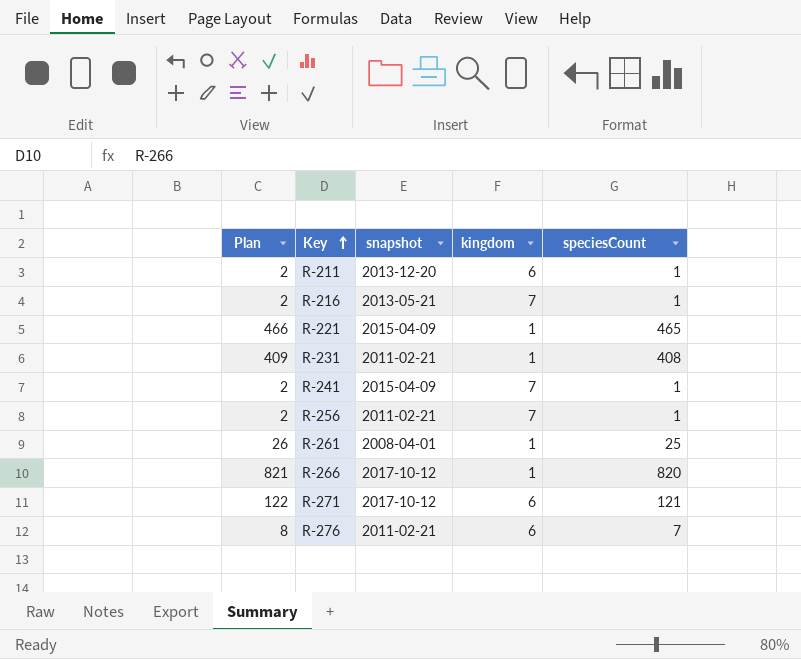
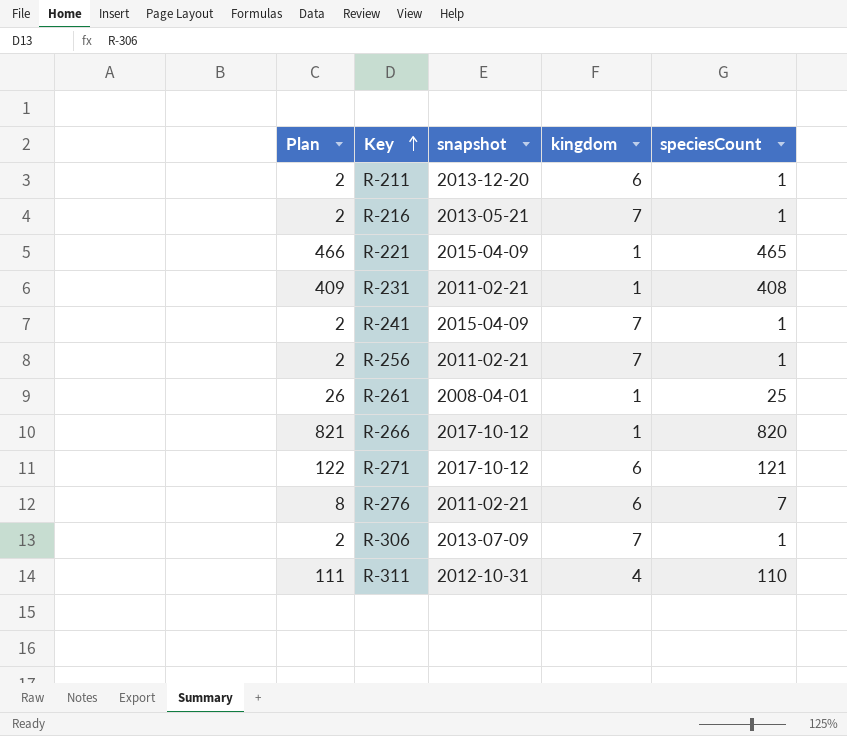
row R-306: none -> 2 | 2013-07-09 | 7 | 1
row R-311: none -> 111 | 2012-10-31 | 4 | 110

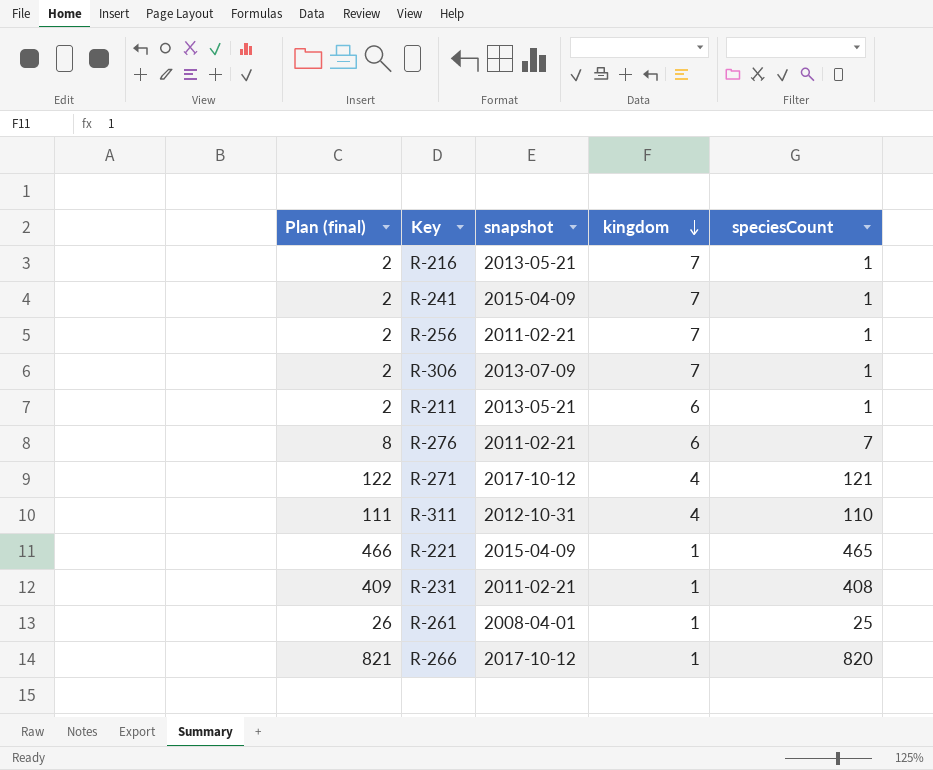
row order: Key ascending -> kingdom descending
column name: Plan -> Plan (final)
R-211 | snapshot: 2013-12-20 -> 2013-05-21
R-271 | kingdom: 6 -> 4

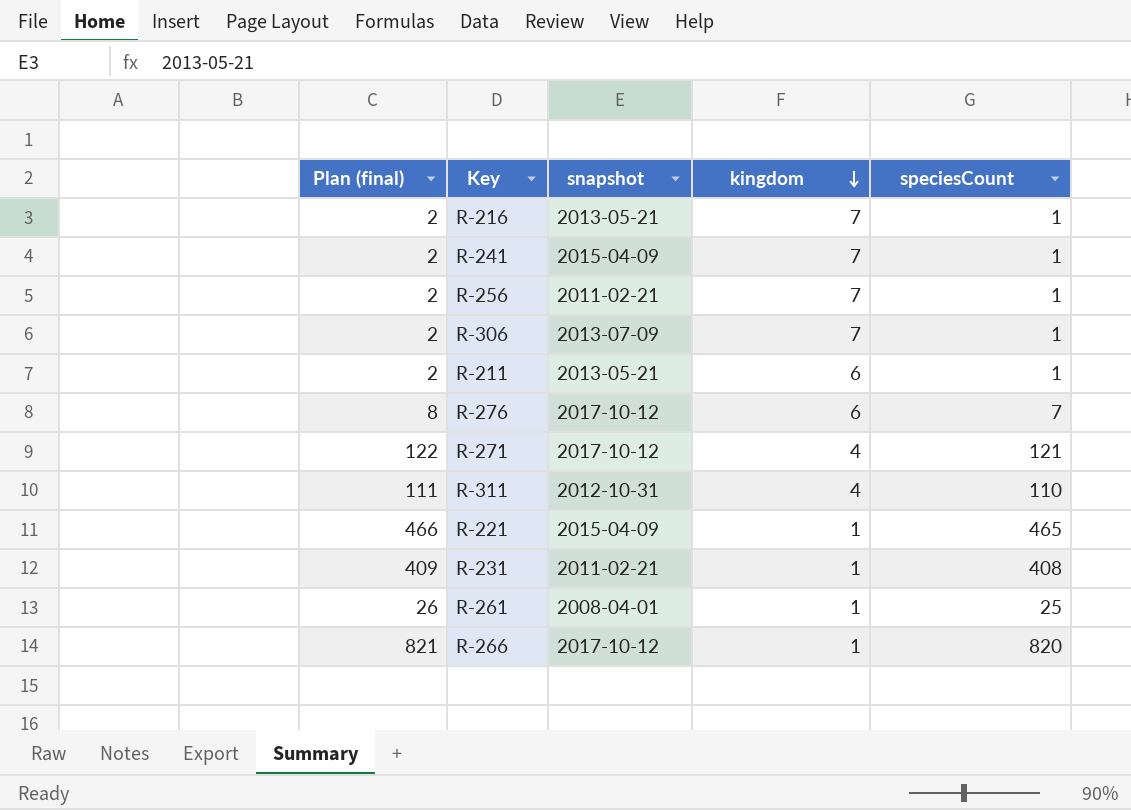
R-276 | snapshot: 2011-02-21 -> 2017-10-12

